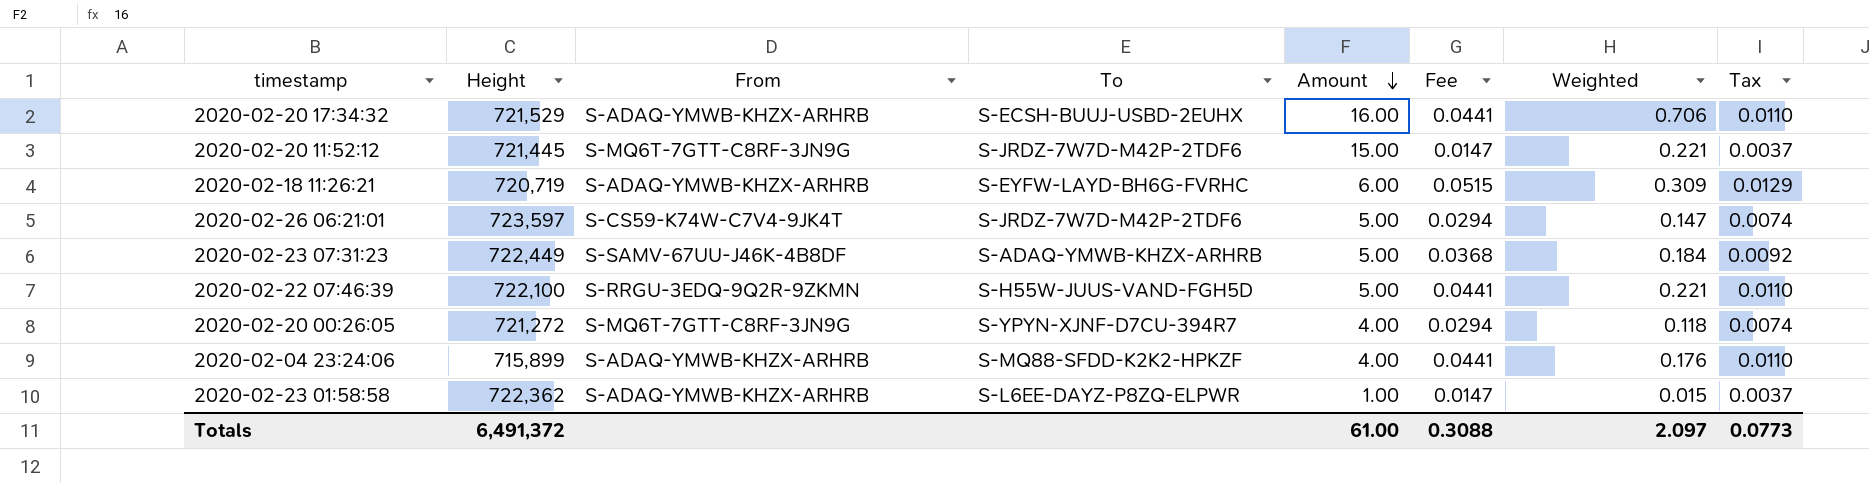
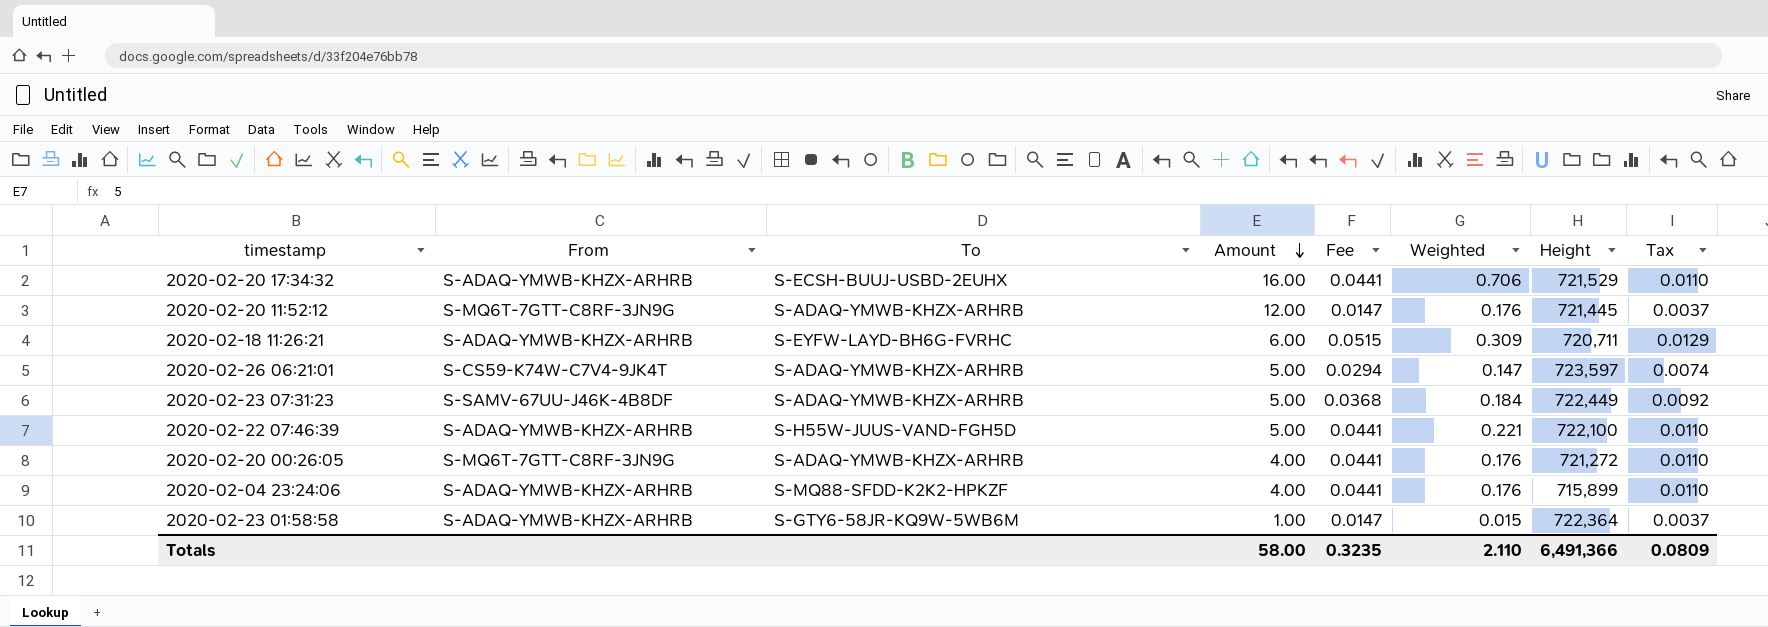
column Height | position: 2 -> 7
2020-02-20 11:52:12 | To: S-JRDZ-7W7D-M42P-2TDF6 -> S-ADAQ-YMWB-KHZX-ARHRB
2020-02-20 11:52:12 | Amount: 15.00 -> 12.00
2020-02-20 11:52:12 | Weighted: 0.221 -> 0.176
2020-02-18 11:26:21 | Height: 720,719 -> 720,711
2020-02-26 06:21:01 | To: S-JRDZ-7W7D-M42P-2TDF6 -> S-ADAQ-YMWB-KHZX-ARHRB
2020-02-22 07:46:39 | From: S-RRGU-3EDQ-9Q2R-9ZKMN -> S-ADAQ-YMWB-KHZX-ARHRB
2020-02-20 00:26:05 | To: S-YPYN-XJNF-D7CU-394R7 -> S-ADAQ-YMWB-KHZX-ARHRB
2020-02-20 00:26:05 | Fee: 0.0294 -> 0.0441
2020-02-20 00:26:05 | Weighted: 0.118 -> 0.176
2020-02-20 00:26:05 | Tax: 0.0074 -> 0.0110
2020-02-23 01:58:58 | To: S-L6EE-DAYZ-P8ZQ-ELPWR -> S-GTY6-58JR-KQ9W-5WB6M
2020-02-23 01:58:58 | Height: 722,362 -> 722,364
Totals | Amount: 61.00 -> 58.00
Totals | Fee: 0.3088 -> 0.3235
Totals | Weighted: 2.097 -> 2.110
Totals | Height: 6,491,372 -> 6,491,366
Totals | Tax: 0.0773 -> 0.0809

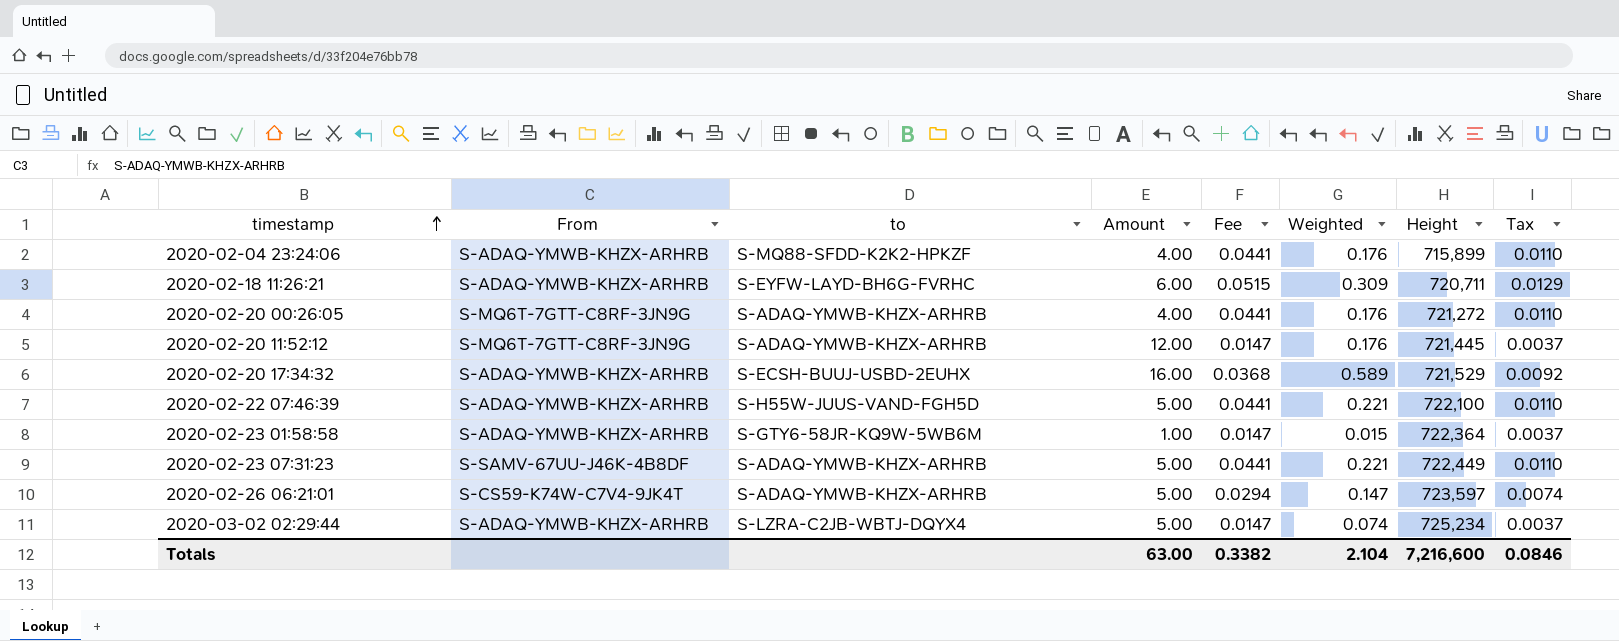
row order: Amount descending -> timestamp ascending
column name: To -> to
2020-02-20 17:34:32 | Fee: 0.0441 -> 0.0368
2020-02-20 17:34:32 | Weighted: 0.706 -> 0.589
2020-02-20 17:34:32 | Tax: 0.0110 -> 0.0092
2020-02-23 07:31:23 | Fee: 0.0368 -> 0.0441
2020-02-23 07:31:23 | Weighted: 0.184 -> 0.221
2020-02-23 07:31:23 | Tax: 0.0092 -> 0.0110
row 2020-03-02 02:29:44: none -> S-ADAQ-YMWB-KHZX-ARHRB | S-LZRA-C2JB-WBTJ-DQYX4 | 5.00 | 0.0147 | 0.074 | 725,234 | 0.0037
Totals | Amount: 58.00 -> 63.00
Totals | Fee: 0.3235 -> 0.3382
Totals | Weighted: 2.110 -> 2.104
Totals | Height: 6,491,366 -> 7,216,600
Totals | Tax: 0.0809 -> 0.0846

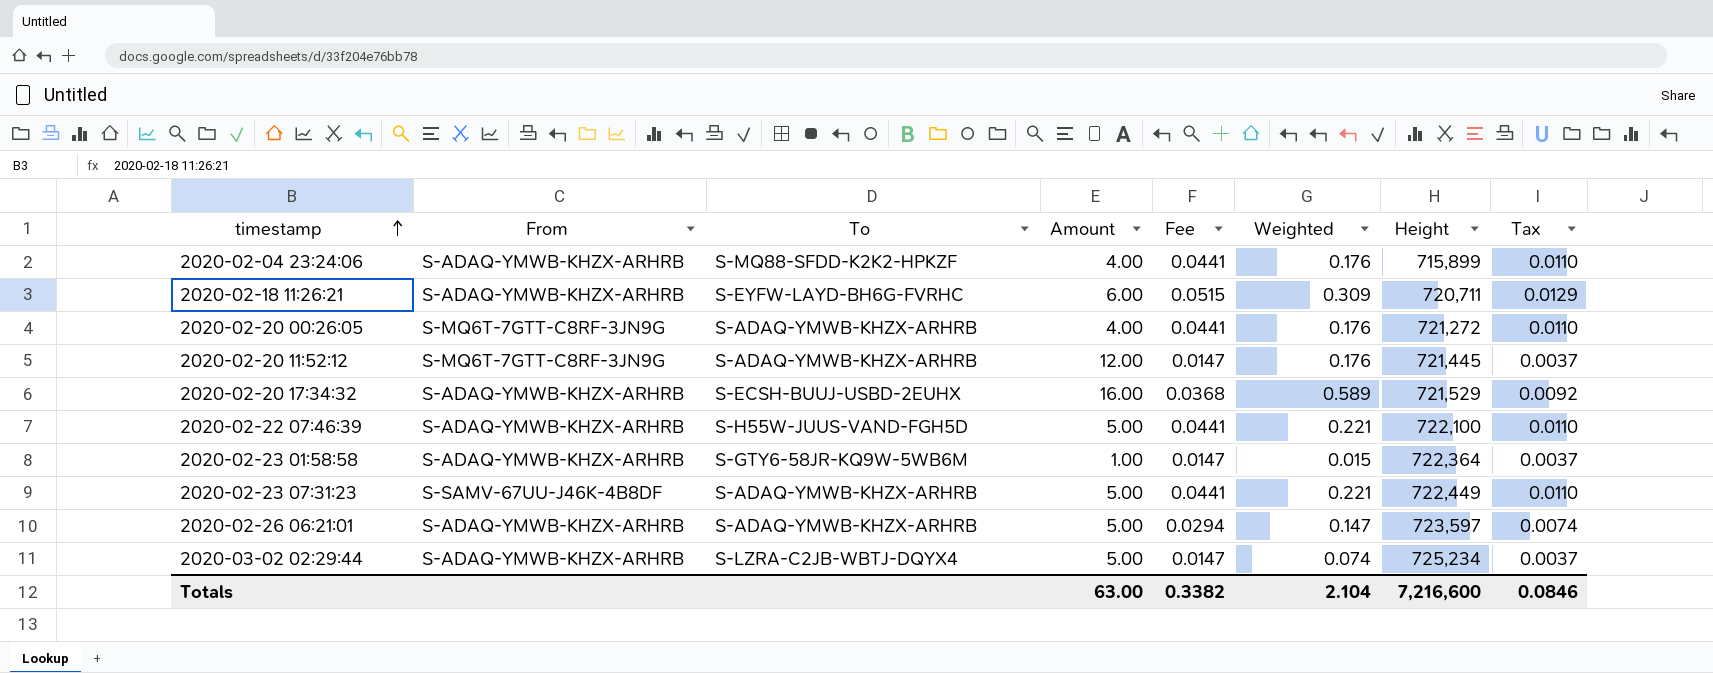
column name: to -> To
2020-02-26 06:21:01 | From: S-CS59-K74W-C7V4-9JK4T -> S-ADAQ-YMWB-KHZX-ARHRB

